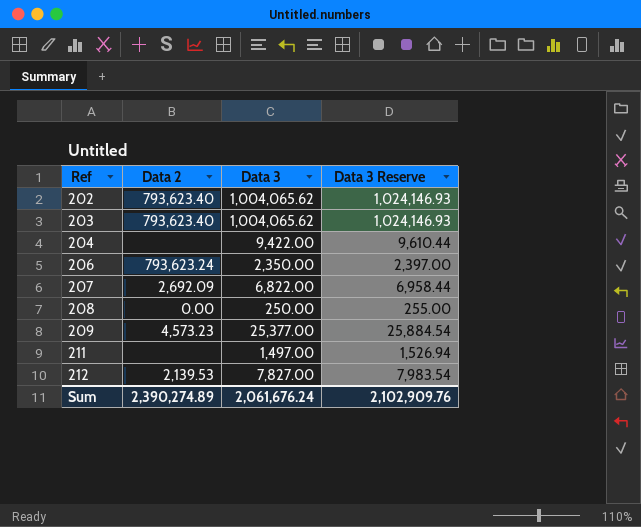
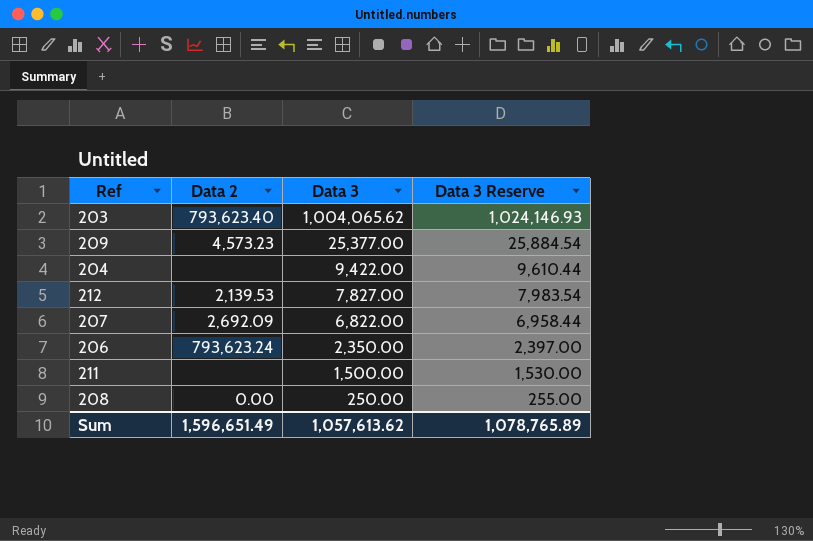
row order: Ref ascending -> Data 3 descending
row 202: 793,623.40 | 1,004,065.62 | 1,024,146.93 -> none
211 | Data 3: 1,497.00 -> 1,500.00
211 | Data 3 Reserve: 1,526.94 -> 1,530.00
Sum | Data 2: 2,390,274.89 -> 1,596,651.49
Sum | Data 3: 2,061,676.24 -> 1,057,613.62
Sum | Data 3 Reserve: 2,102,909.76 -> 1,078,765.89

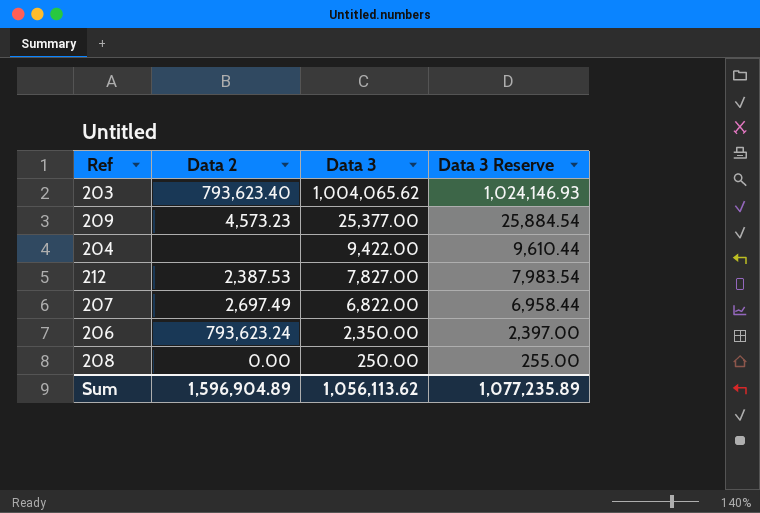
row 211: none | 1,500.00 | 1,530.00 -> none
212 | Data 2: 2,139.53 -> 2,387.53
207 | Data 2: 2,692.09 -> 2,697.49
Sum | Data 2: 1,596,651.49 -> 1,596,904.89
Sum | Data 3: 1,057,613.62 -> 1,056,113.62
Sum | Data 3 Reserve: 1,078,765.89 -> 1,077,235.89

